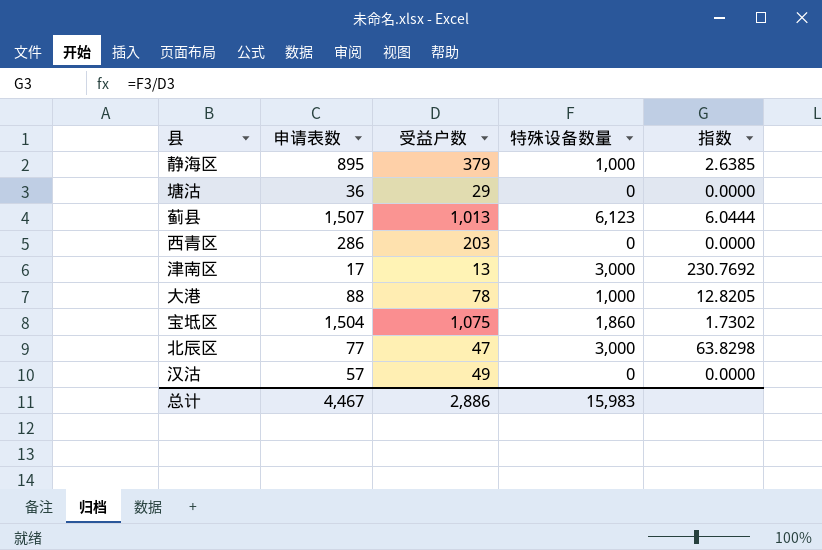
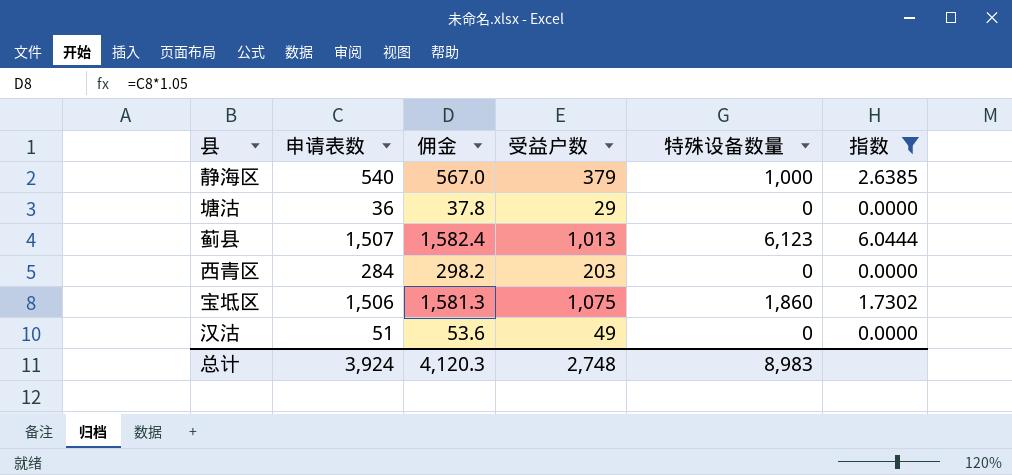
filter: none -> 指数 <= 6.0444
column 佣金 | formula: none -> [申请表数] * 1.05
静海区 | 申请表数: 895 -> 540
西青区 | 申请表数: 286 -> 284
宝坻区 | 申请表数: 1,504 -> 1,506
汉沽 | 申请表数: 57 -> 51
总计 | 申请表数: 4,467 -> 3,924
总计 | 受益户数: 2,886 -> 2,748
总计 | 特殊设备数量: 15,983 -> 8,983

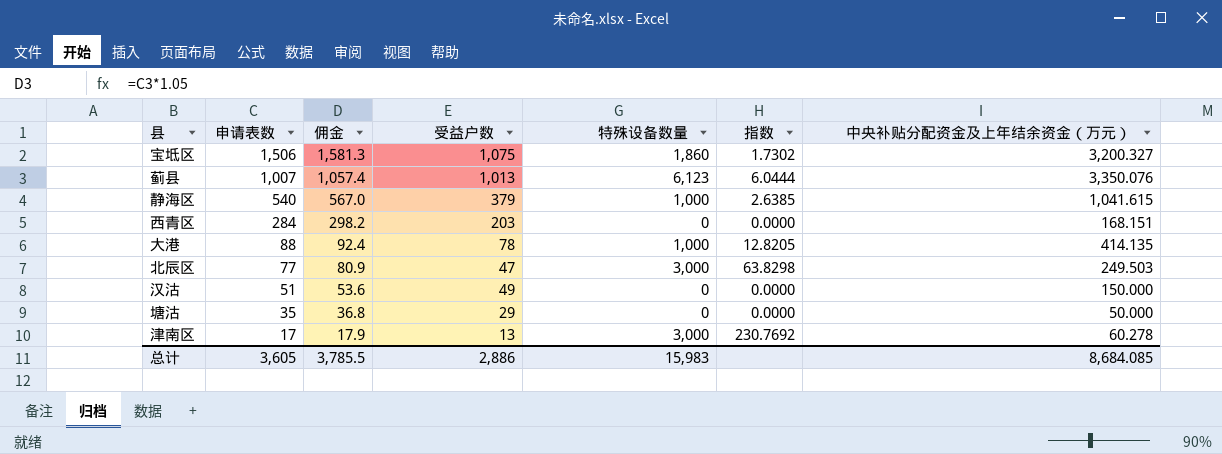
filter: 指数 <= 6.0444 -> none
row order: none -> 申请表数 descending
column 中央补贴分配资金及上年结余资金（万元） | position: none -> 7
蓟县 | 申请表数: 1,507 -> 1,007
蓟县 | 佣金: 1,582.4 -> 1,057.4
塘沽 | 申请表数: 36 -> 35
塘沽 | 佣金: 37.8 -> 36.8
总计 | 申请表数: 3,924 -> 3,605
总计 | 佣金: 4,120.3 -> 3,785.5
总计 | 受益户数: 2,748 -> 2,886
总计 | 特殊设备数量: 8,983 -> 15,983

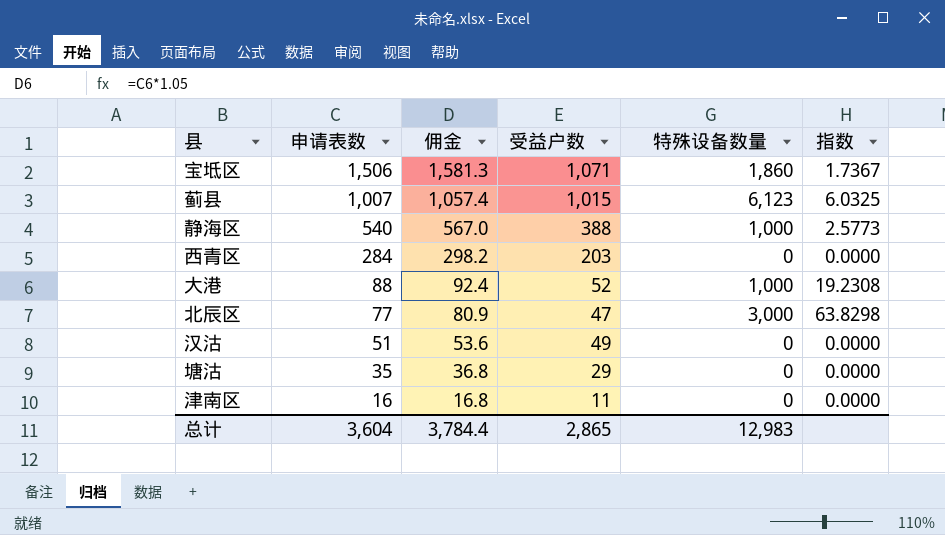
column 中央补贴分配资金及上年结余资金（万元） | position: 7 -> none
宝坻区 | 受益户数: 1,075 -> 1,071
宝坻区 | 指数: 1.7302 -> 1.7367
蓟县 | 受益户数: 1,013 -> 1,015
蓟县 | 指数: 6.0444 -> 6.0325
静海区 | 受益户数: 379 -> 388
静海区 | 指数: 2.6385 -> 2.5773
大港 | 受益户数: 78 -> 52
大港 | 指数: 12.8205 -> 19.2308
津南区 | 申请表数: 17 -> 16
津南区 | 佣金: 17.9 -> 16.8
津南区 | 受益户数: 13 -> 11
津南区 | 特殊设备数量: 3,000 -> 0
津南区 | 指数: 230.7692 -> 0.0000
总计 | 申请表数: 3,605 -> 3,604
总计 | 佣金: 3,785.5 -> 3,784.4
总计 | 受益户数: 2,886 -> 2,865
总计 | 特殊设备数量: 15,983 -> 12,983

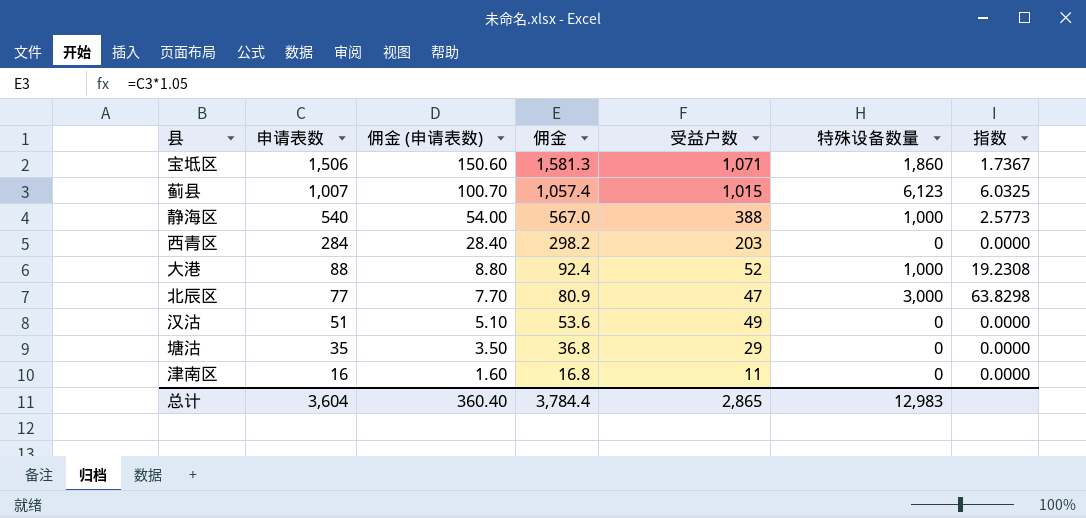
column 佣金 (申请表数) | formula: none -> [申请表数] * 0.1

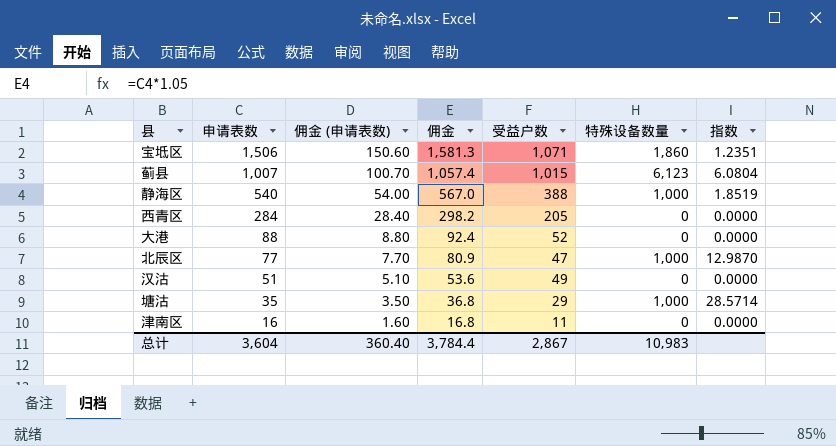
column 指数 | formula: [特殊设备数量] / [受益户数] -> [特殊设备数量] / [申请表数]
西青区 | 受益户数: 203 -> 205
大港 | 特殊设备数量: 1,000 -> 0
北辰区 | 特殊设备数量: 3,000 -> 1,000
塘沽 | 特殊设备数量: 0 -> 1,000
总计 | 受益户数: 2,865 -> 2,867
总计 | 特殊设备数量: 12,983 -> 10,983

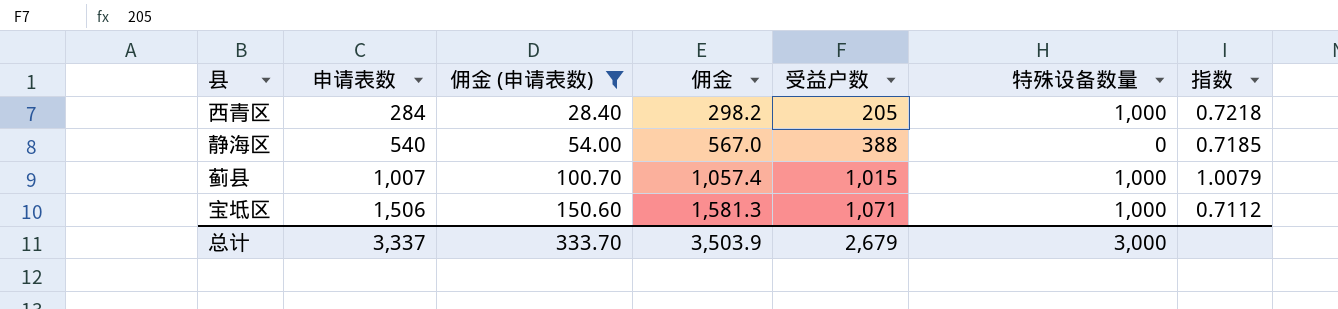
filter: none -> 佣金 (申请表数) >= 28.40
row order: 申请表数 descending -> 申请表数 ascending
column 指数 | formula: [特殊设备数量] / [申请表数] -> [受益户数] / [申请表数]
西青区 | 特殊设备数量: 0 -> 1,000
静海区 | 特殊设备数量: 1,000 -> 0
蓟县 | 特殊设备数量: 6,123 -> 1,000
宝坻区 | 特殊设备数量: 1,860 -> 1,000
总计 | 申请表数: 3,604 -> 3,337
总计 | 佣金 (申请表数): 360.40 -> 333.70
总计 | 佣金: 3,784.4 -> 3,503.9
总计 | 受益户数: 2,867 -> 2,679
总计 | 特殊设备数量: 10,983 -> 3,000

